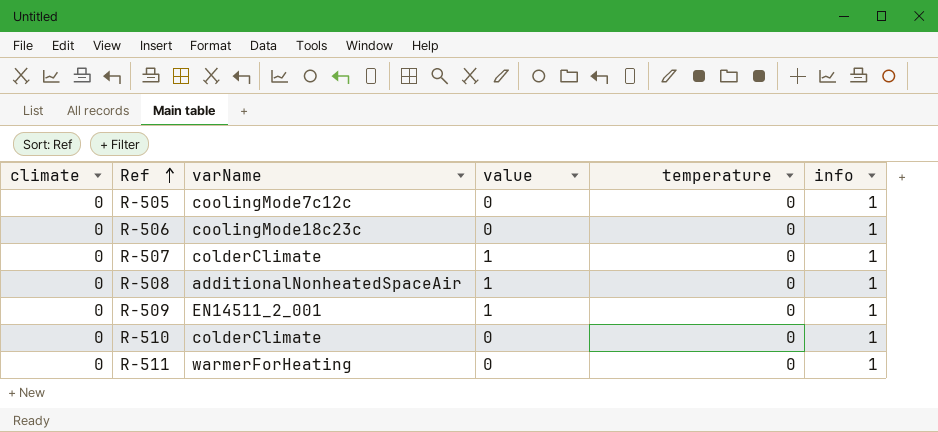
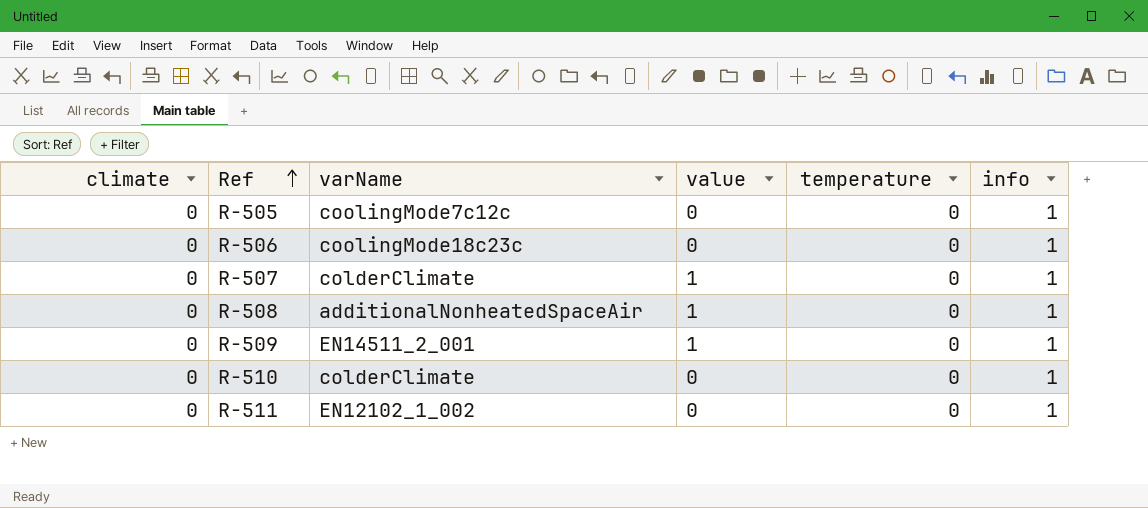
R-511 | varName: warmerForHeating -> EN12102_1_002

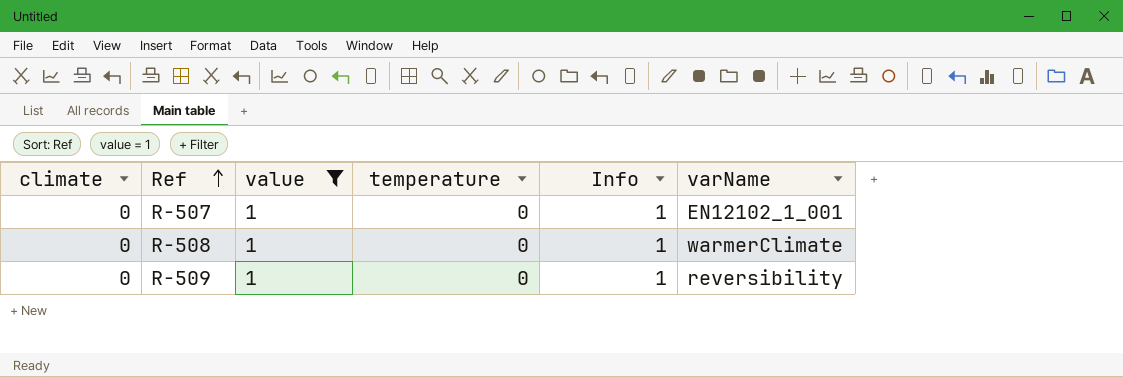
filter: none -> value = 1
column name: info -> Info
column varName | position: 3 -> 6
R-507 | varName: colderClimate -> EN12102_1_001
R-508 | varName: additionalNonheatedSpaceAir -> warmerClimate
R-509 | varName: EN14511_2_001 -> reversibility

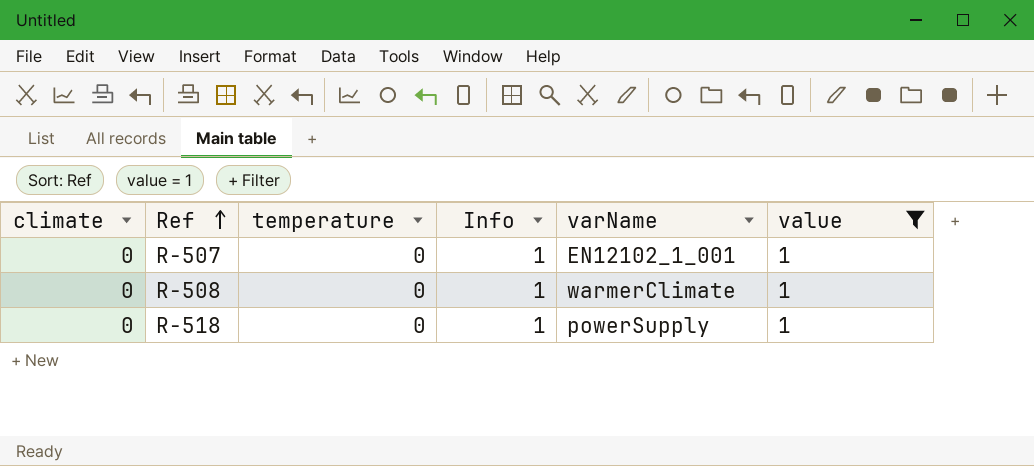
column value | position: 3 -> 6
row R-509: 0 | 1 | 0 | 1 | reversibility -> none
row R-518: none -> 0 | 0 | 1 | powerSupply | 1

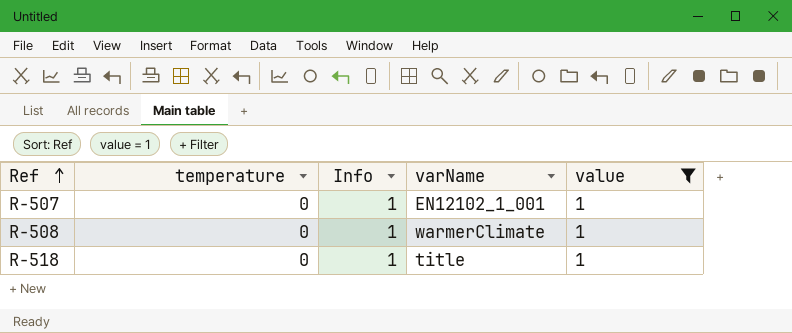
column climate | position: 1 -> none
R-518 | varName: powerSupply -> title

